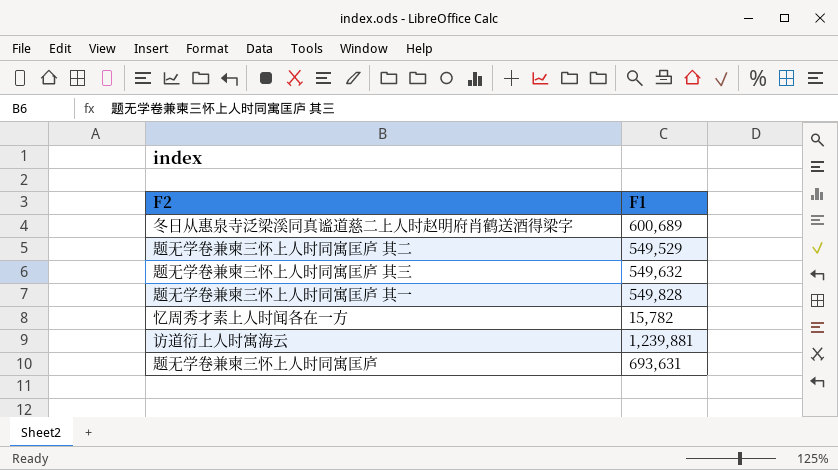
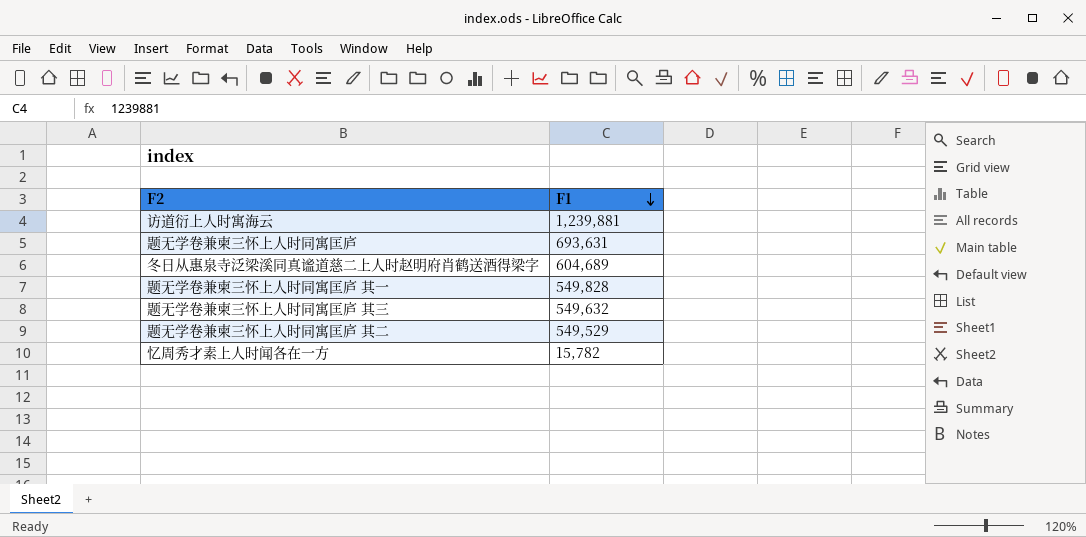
row order: none -> F1 descending
冬日从惠泉寺泛梁溪同真谧道慈二上人时赵明府肖鹤送酒得梁字 | F1: 600,689 -> 604,689

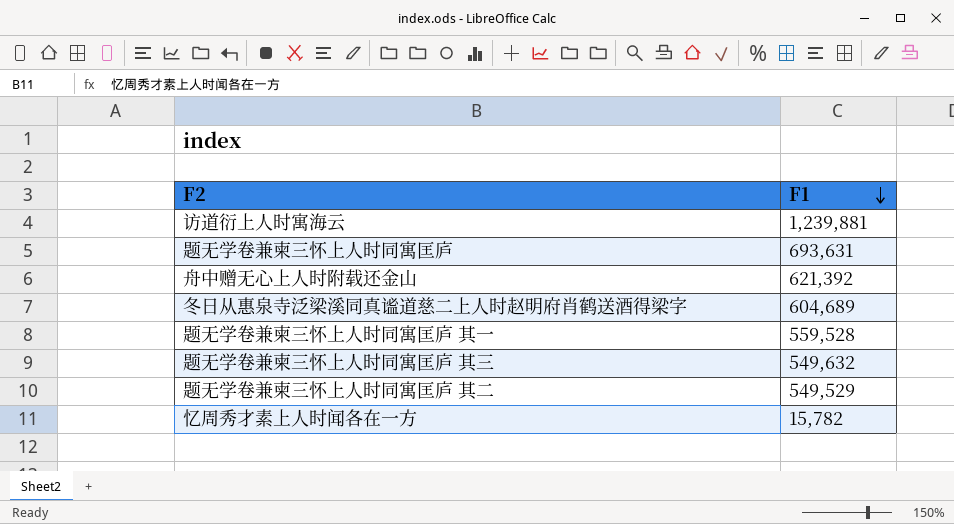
row 舟中赠无心上人时附载还金山: none -> 621,392
题无学卷兼柬三怀上人时同寓匡庐 其一 | F1: 549,828 -> 559,528

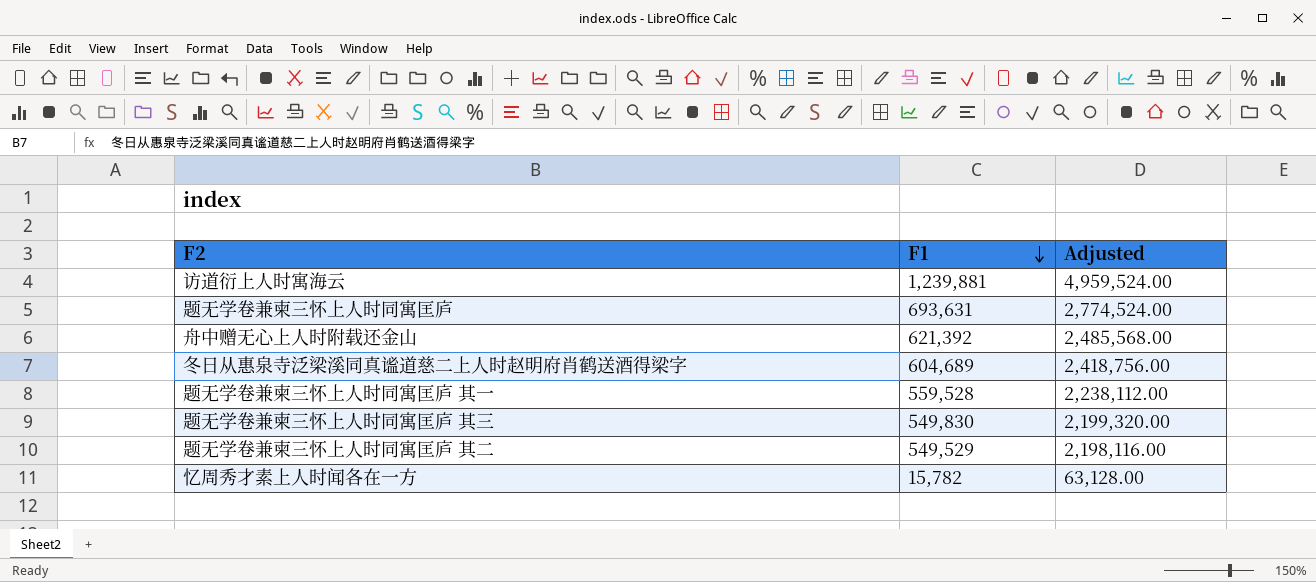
column Adjusted | formula: none -> [F1] * 4
题无学卷兼柬三怀上人时同寓匡庐 其三 | F1: 549,632 -> 549,830

